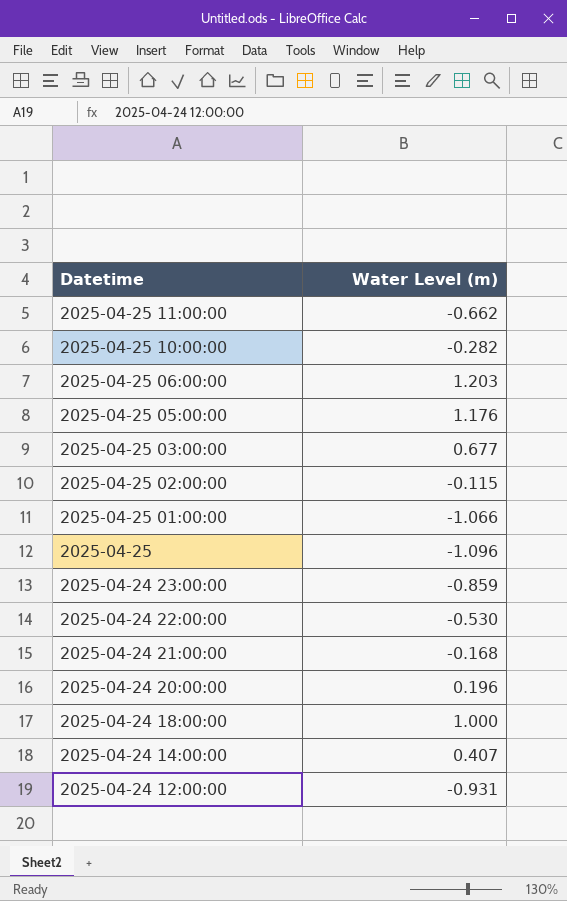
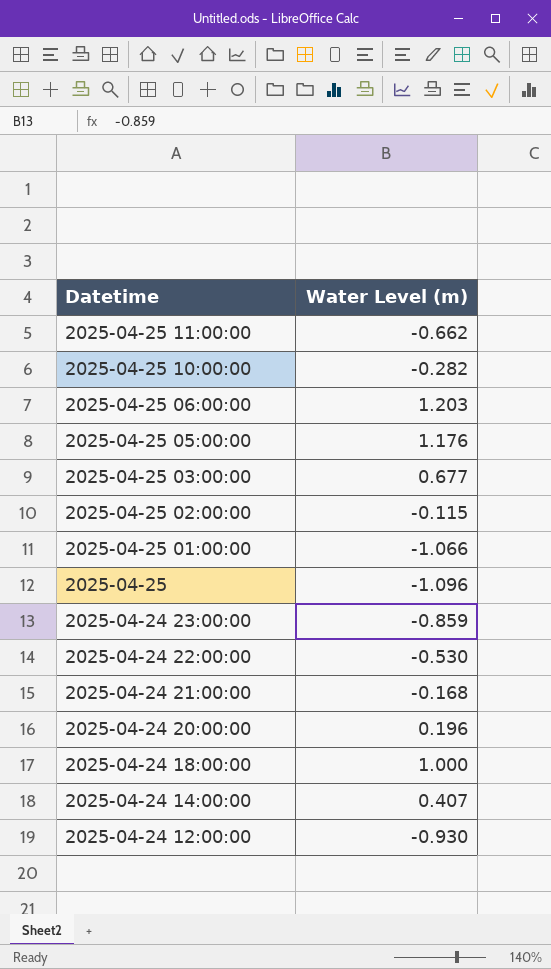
2025-04-24 12:00:00 | Water Level (m): -0.931 -> -0.930

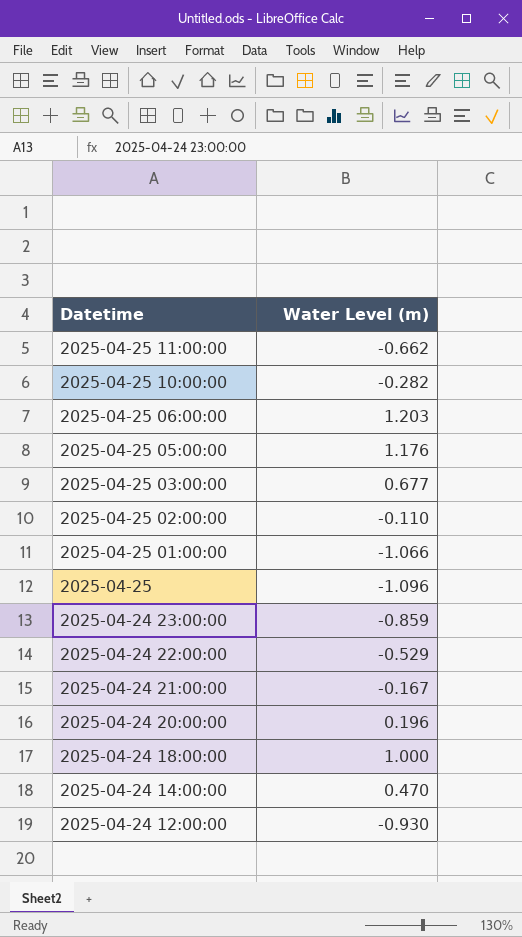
2025-04-25 02:00:00 | Water Level (m): -0.115 -> -0.110
2025-04-24 22:00:00 | Water Level (m): -0.530 -> -0.529
2025-04-24 21:00:00 | Water Level (m): -0.168 -> -0.167
2025-04-24 14:00:00 | Water Level (m): 0.407 -> 0.470

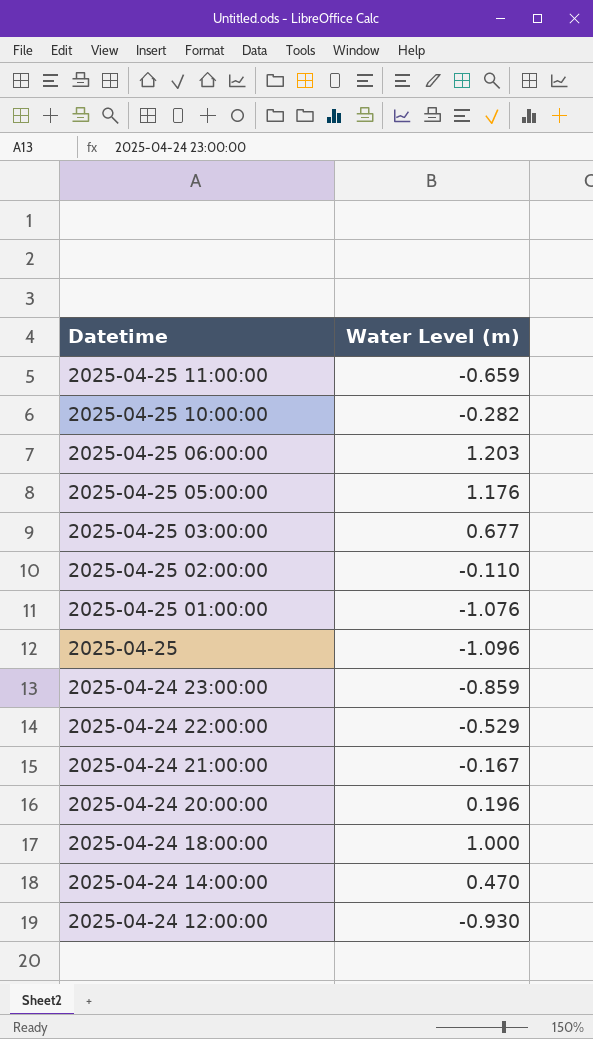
2025-04-25 11:00:00 | Water Level (m): -0.662 -> -0.659
2025-04-25 01:00:00 | Water Level (m): -1.066 -> -1.076

